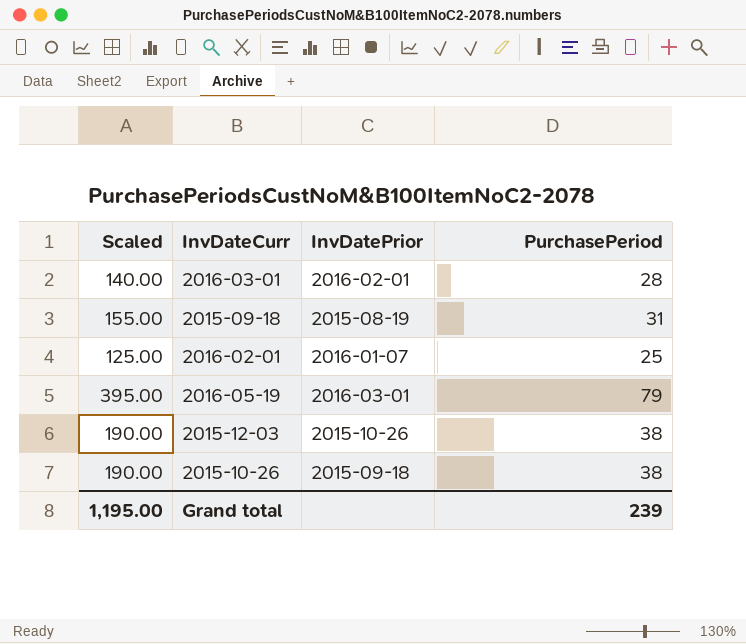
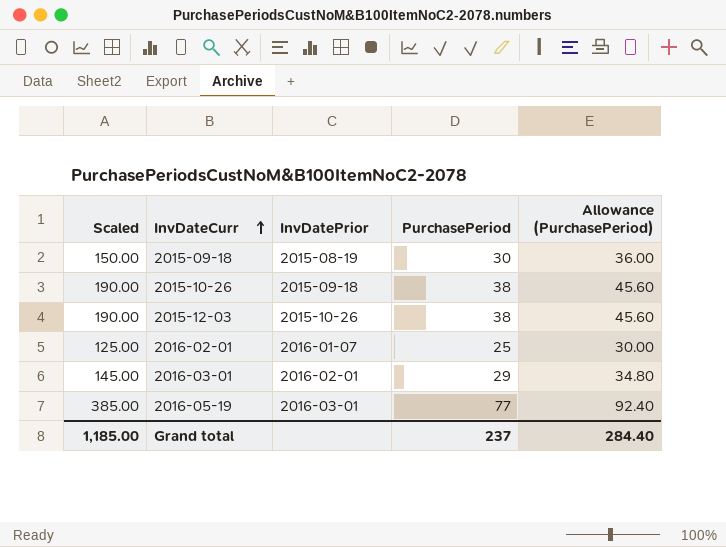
row order: none -> InvDateCurr ascending
column Allowance (PurchasePeriod) | formula: none -> [PurchasePeriod] * 1.2
2015-09-18 | Scaled: 155.00 -> 150.00
2015-09-18 | PurchasePeriod: 31 -> 30
2016-03-01 | Scaled: 140.00 -> 145.00
2016-03-01 | PurchasePeriod: 28 -> 29
2016-05-19 | Scaled: 395.00 -> 385.00
2016-05-19 | PurchasePeriod: 79 -> 77
Grand total | Scaled: 1,195.00 -> 1,185.00
Grand total | PurchasePeriod: 239 -> 237

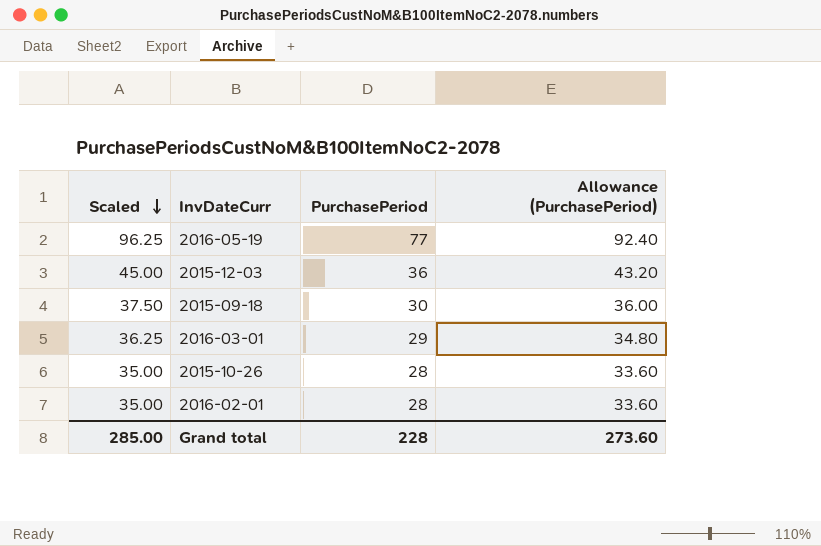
row order: InvDateCurr ascending -> Scaled descending
column InvDatePrior | position: 3 -> none
column Scaled | formula: [PurchasePeriod] * 5 -> [PurchasePeriod] * 1.25
2015-12-03 | PurchasePeriod: 38 -> 36
2015-12-03 | Allowance (PurchasePeriod): 45.60 -> 43.20
2015-10-26 | PurchasePeriod: 38 -> 28
2015-10-26 | Allowance (PurchasePeriod): 45.60 -> 33.60
2016-02-01 | PurchasePeriod: 25 -> 28
2016-02-01 | Allowance (PurchasePeriod): 30.00 -> 33.60
Grand total | Scaled: 1,185.00 -> 285.00
Grand total | PurchasePeriod: 237 -> 228
Grand total | Allowance (PurchasePeriod): 284.40 -> 273.60

